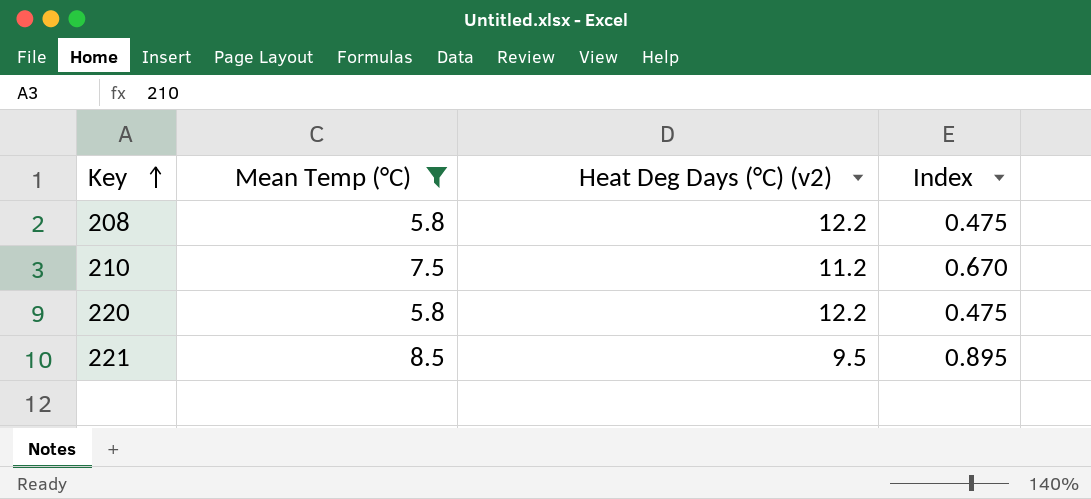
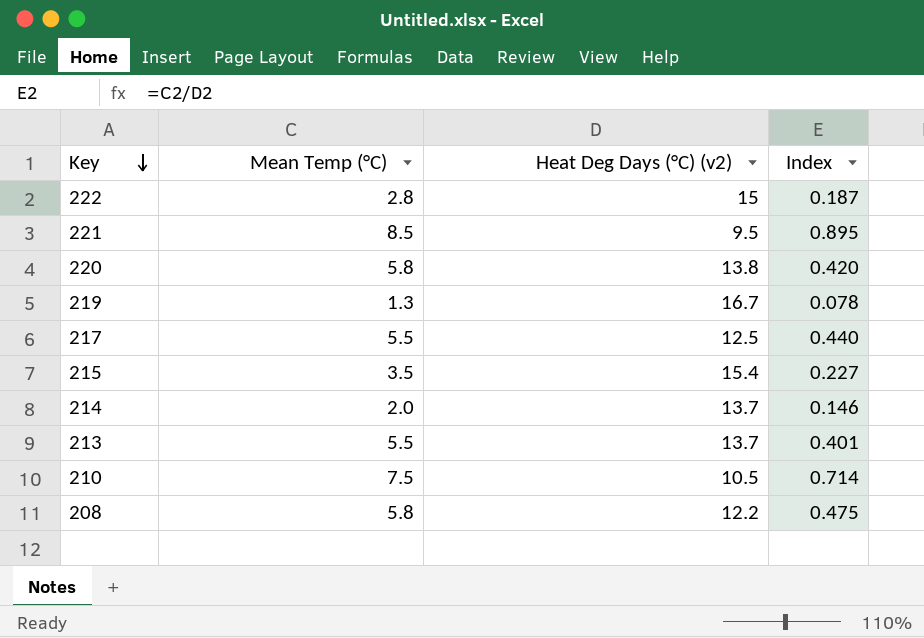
filter: Mean Temp (°C) >= 5.8 -> none
row order: Key ascending -> Key descending
220 | Heat Deg Days (°C) (v2): 12.2 -> 13.8
220 | Index: 0.475 -> 0.420
210 | Heat Deg Days (°C) (v2): 11.2 -> 10.5
210 | Index: 0.670 -> 0.714

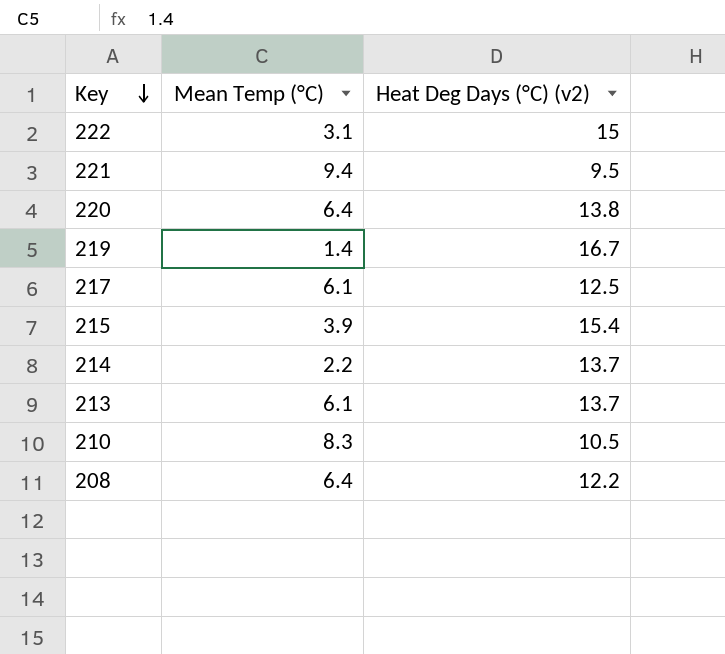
column Index | formula: [Mean Temp (°C)] / [Heat Deg Days (°C) (v2)] -> none
222 | Mean Temp (°C): 2.8 -> 3.1
221 | Mean Temp (°C): 8.5 -> 9.4
220 | Mean Temp (°C): 5.8 -> 6.4
219 | Mean Temp (°C): 1.3 -> 1.4
217 | Mean Temp (°C): 5.5 -> 6.1
215 | Mean Temp (°C): 3.5 -> 3.9
214 | Mean Temp (°C): 2.0 -> 2.2
213 | Mean Temp (°C): 5.5 -> 6.1
210 | Mean Temp (°C): 7.5 -> 8.3
208 | Mean Temp (°C): 5.8 -> 6.4

